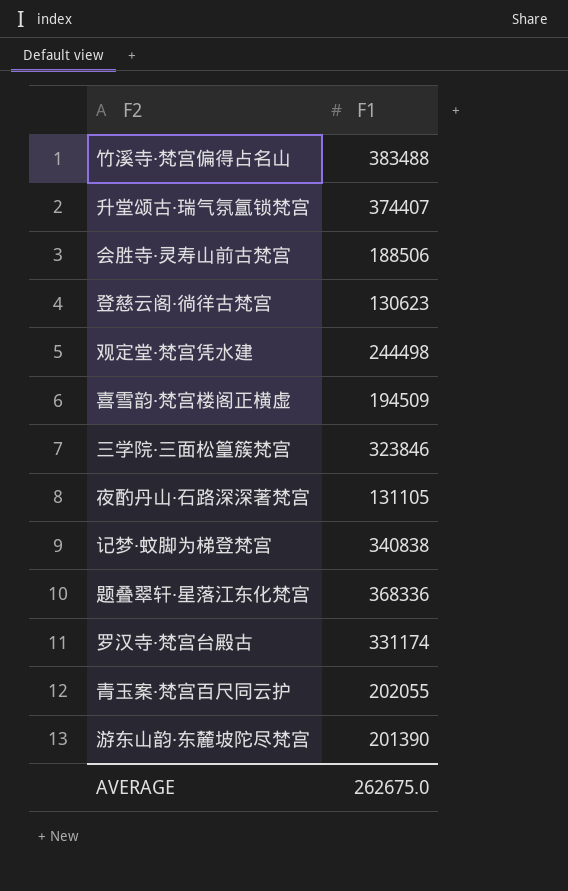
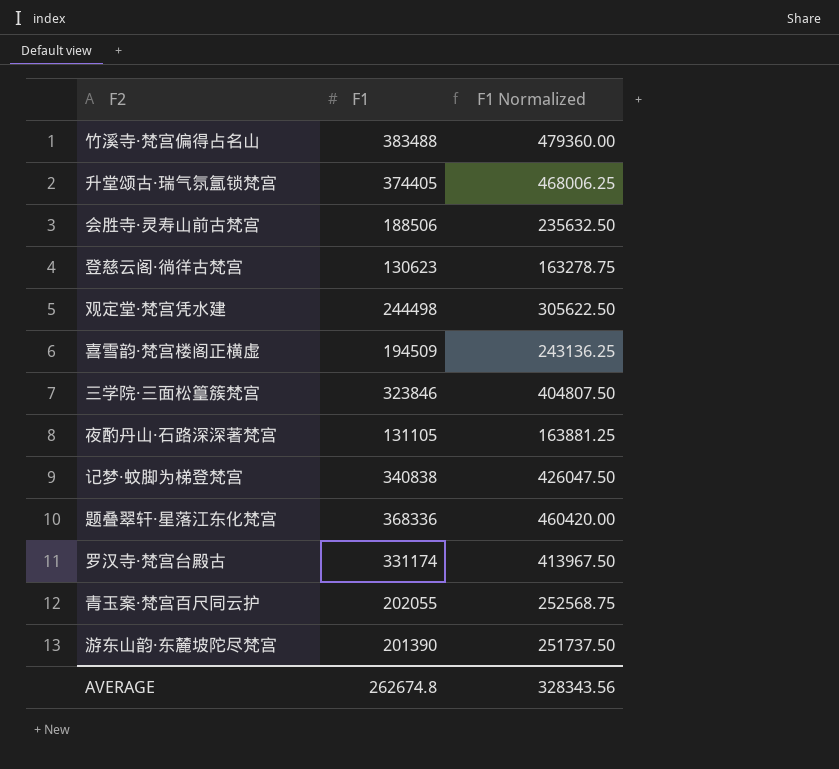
column F1 Normalized | formula: none -> [F1] * 1.25
升堂颂古·瑞气氛氲锁梵宫 | F1: 374407 -> 374405
AVERAGE | F1: 262675.0 -> 262674.8

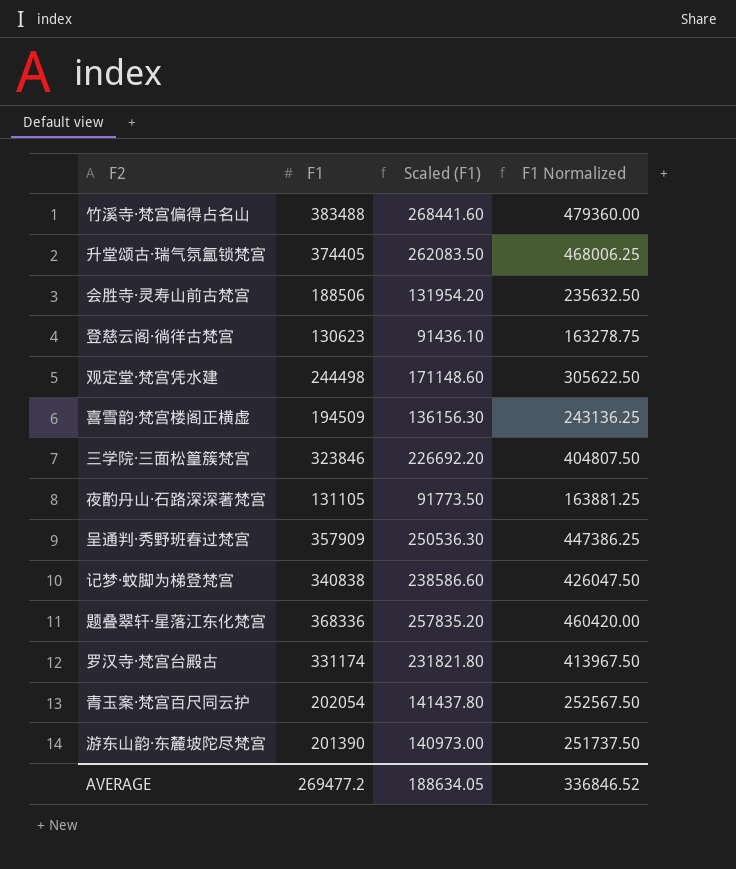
column Scaled (F1) | formula: none -> [F1] * 0.7
row 呈通判·秀野班春过梵宫: none -> 357909 | 250536.30 | 447386.25
青玉案·梵宫百尺同云护 | F1: 202055 -> 202054
青玉案·梵宫百尺同云护 | F1 Normalized: 252568.75 -> 252567.50
AVERAGE | F1: 262674.8 -> 269477.2
AVERAGE | F1 Normalized: 328343.56 -> 336846.52

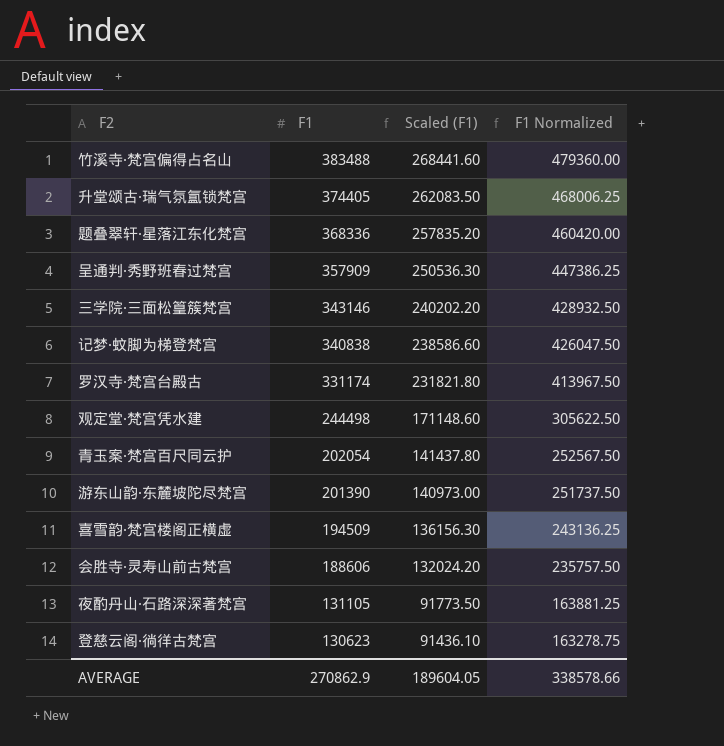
row order: none -> F1 descending
三学院·三面松篁簇梵宫 | F1: 323846 -> 343146
三学院·三面松篁簇梵宫 | Scaled (F1): 226692.20 -> 240202.20
三学院·三面松篁簇梵宫 | F1 Normalized: 404807.50 -> 428932.50
会胜寺·灵寿山前古梵宫 | F1: 188506 -> 188606
会胜寺·灵寿山前古梵宫 | Scaled (F1): 131954.20 -> 132024.20
会胜寺·灵寿山前古梵宫 | F1 Normalized: 235632.50 -> 235757.50
AVERAGE | F1: 269477.2 -> 270862.9
AVERAGE | Scaled (F1): 188634.05 -> 189604.05
AVERAGE | F1 Normalized: 336846.52 -> 338578.66

